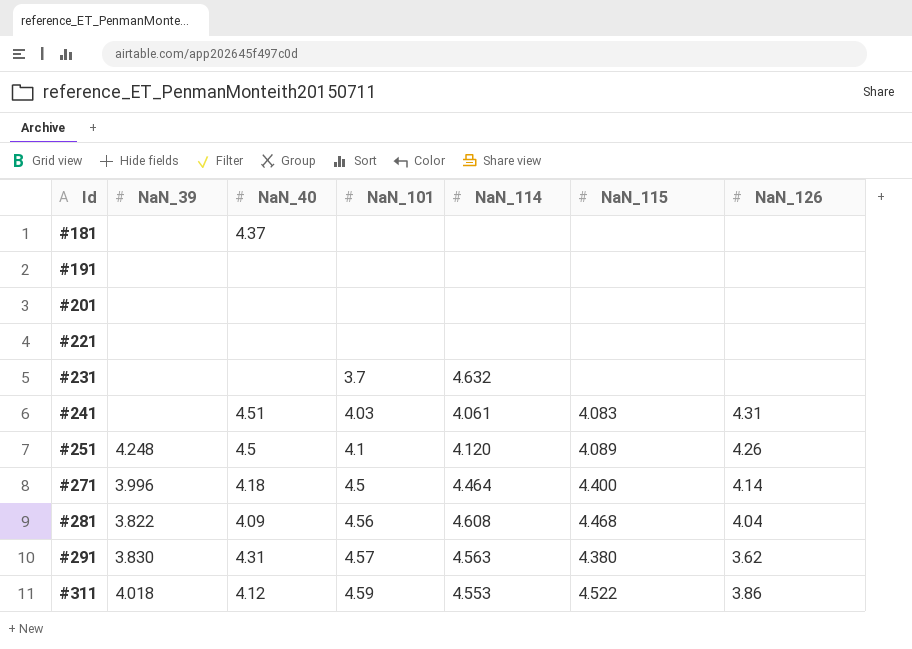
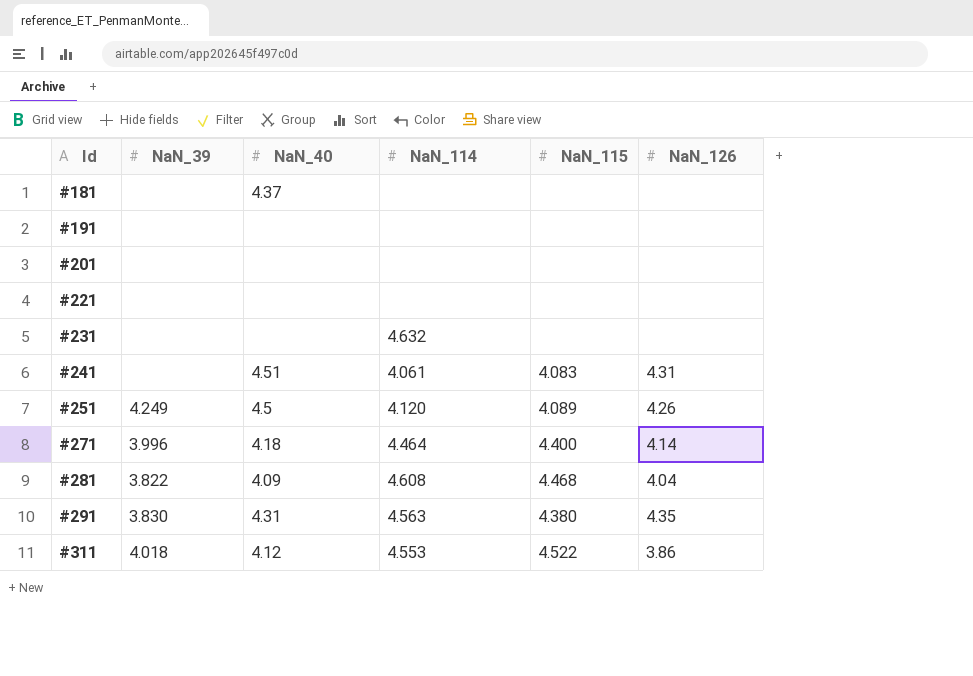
column NaN_101 | position: 4 -> none
#251 | NaN_39: 4.248 -> 4.249
#291 | NaN_126: 3.62 -> 4.35

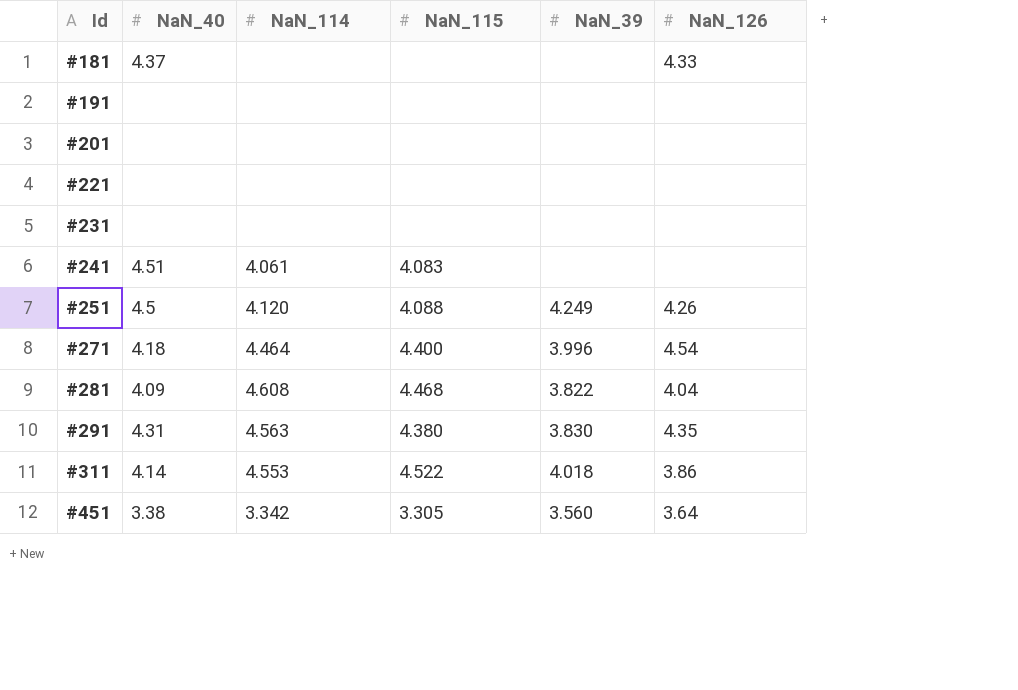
column NaN_39 | position: 2 -> 5
#181 | NaN_126: none -> 4.33
#231 | NaN_114: 4.632 -> none
#241 | NaN_126: 4.31 -> none
#251 | NaN_115: 4.089 -> 4.088
#271 | NaN_126: 4.14 -> 4.54
#311 | NaN_40: 4.12 -> 4.14
row #451: none -> 3.38 | 3.342 | 3.305 | 3.560 | 3.64

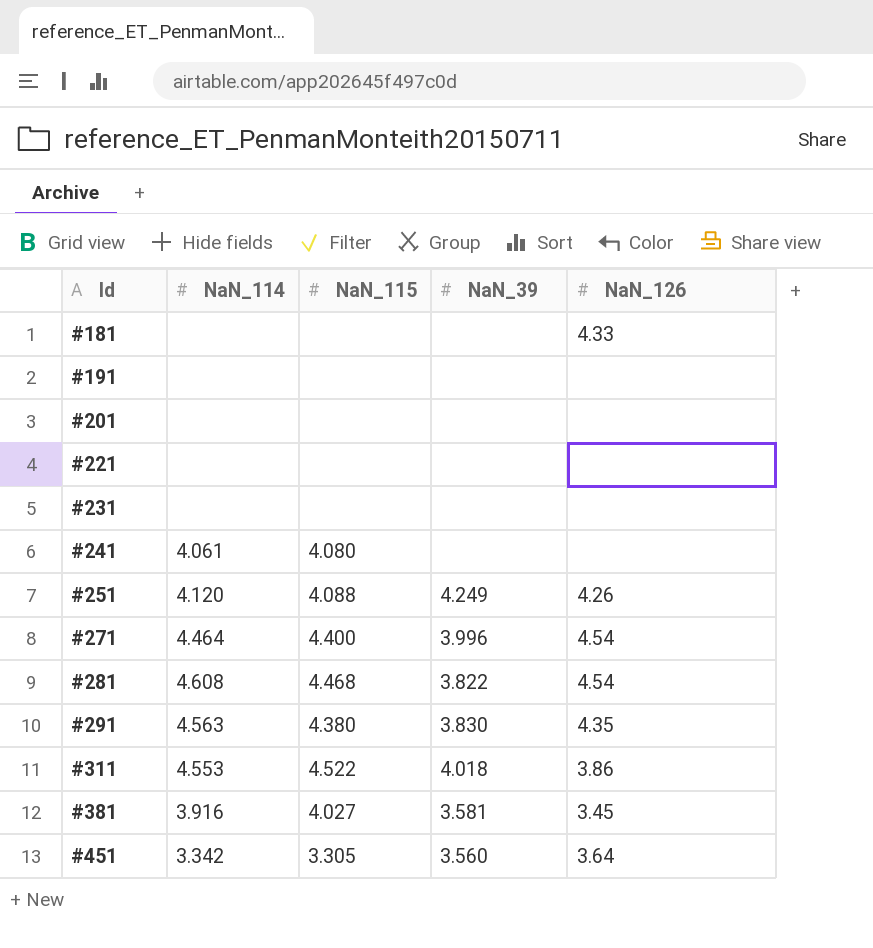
column NaN_40 | position: 2 -> none
#241 | NaN_115: 4.083 -> 4.080
#281 | NaN_126: 4.04 -> 4.54
row #381: none -> 3.916 | 4.027 | 3.581 | 3.45

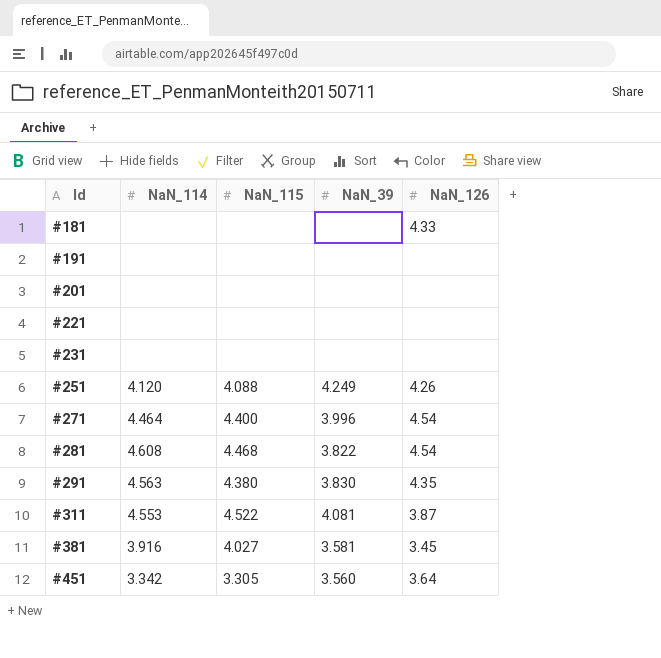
row #241: 4.061 | 4.080 | none | none -> none
#311 | NaN_39: 4.018 -> 4.081
#311 | NaN_126: 3.86 -> 3.87

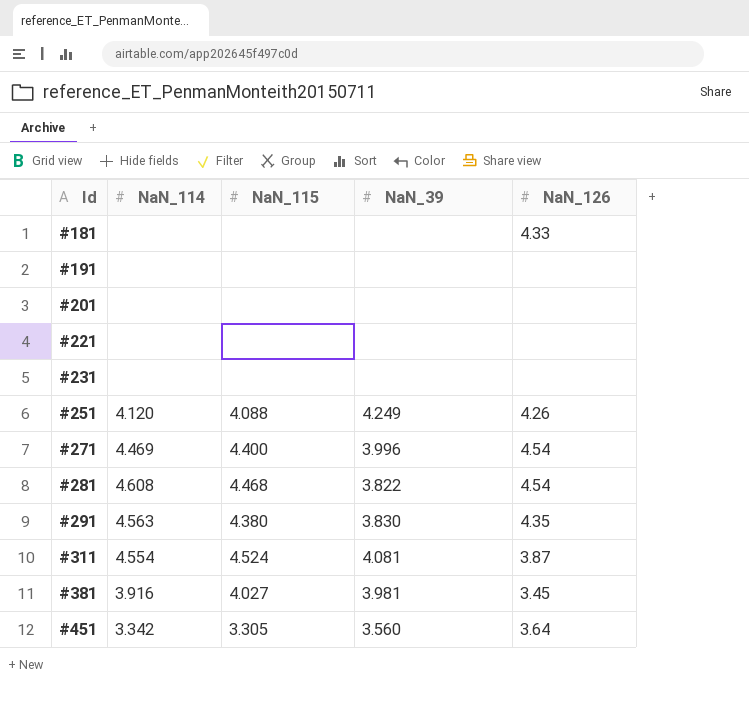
#271 | NaN_114: 4.464 -> 4.469
#311 | NaN_114: 4.553 -> 4.554
#311 | NaN_115: 4.522 -> 4.524
#381 | NaN_39: 3.581 -> 3.981

